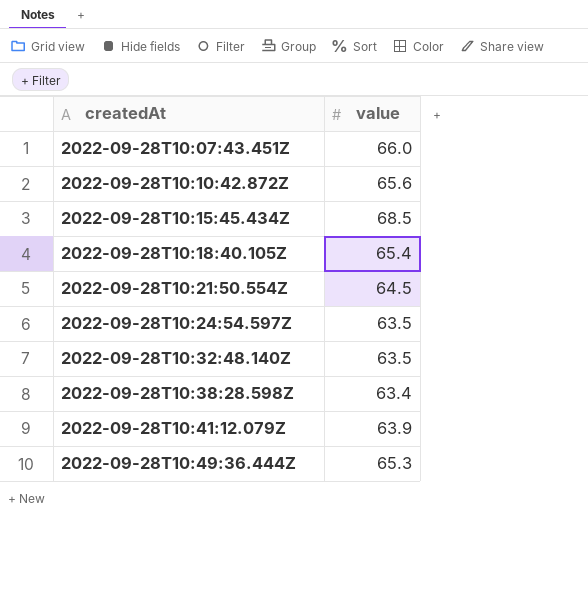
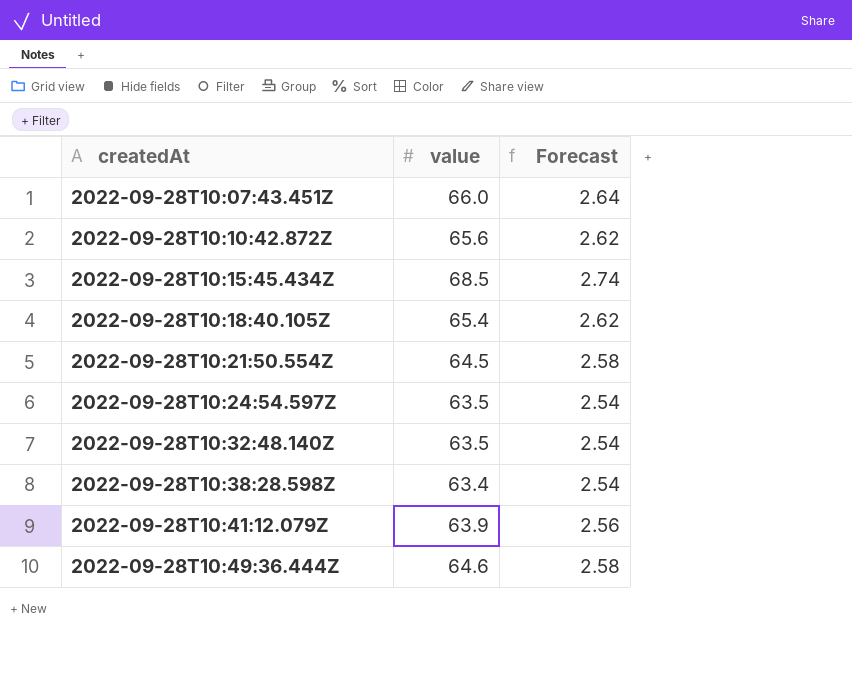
column Forecast | formula: none -> [value] * 0.04
2022-09-28T10:49:36.444Z | value: 65.3 -> 64.6

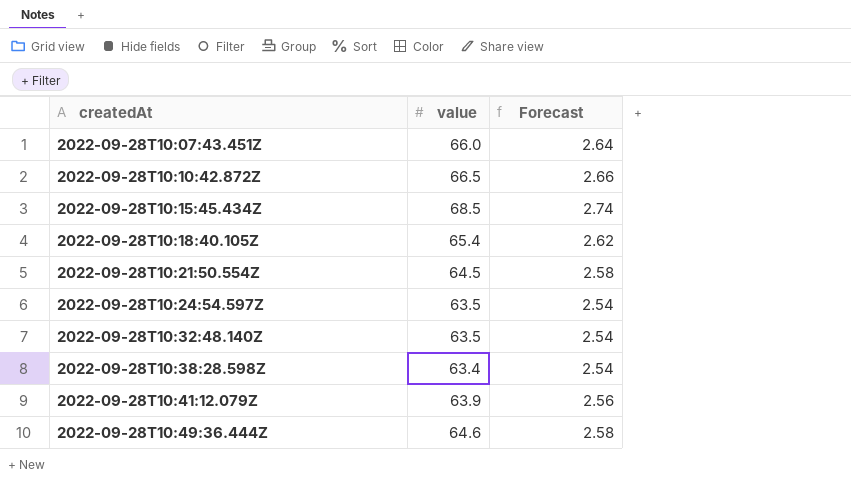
2022-09-28T10:10:42.872Z | value: 65.6 -> 66.5
2022-09-28T10:10:42.872Z | Forecast: 2.62 -> 2.66

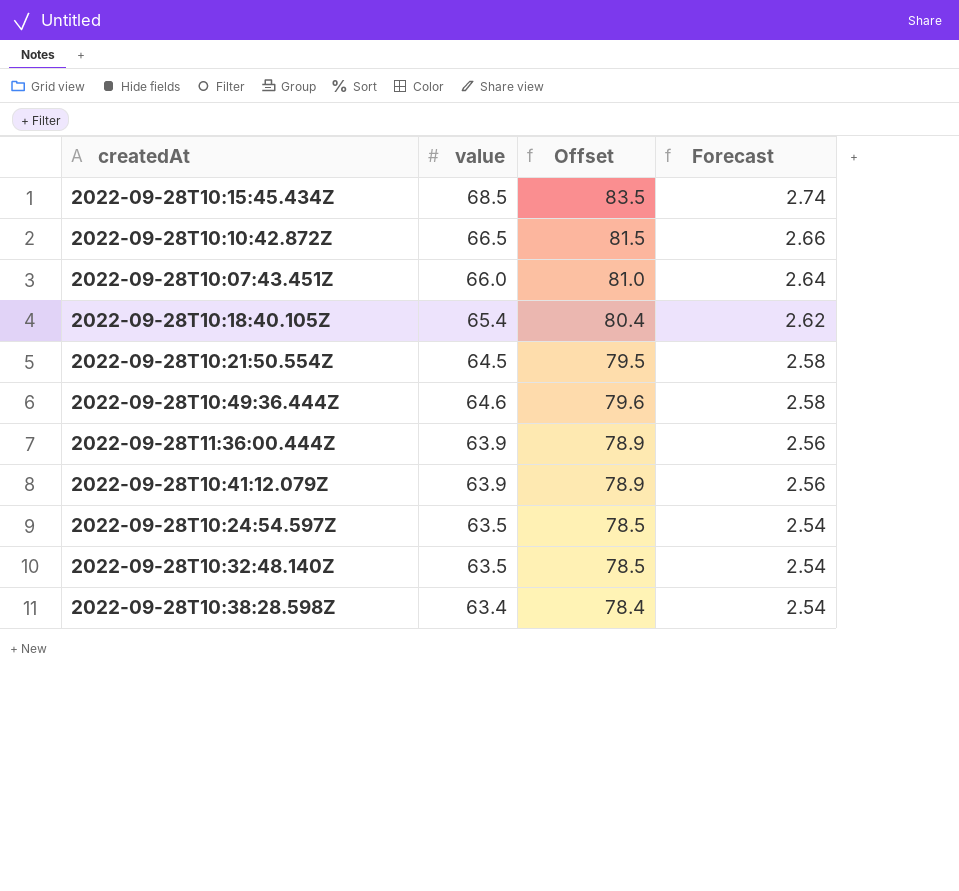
row order: createdAt ascending -> Forecast descending
column Offset | formula: none -> [value] + 15
row 2022-09-28T11:36:00.444Z: none -> 63.9 | 78.9 | 2.56

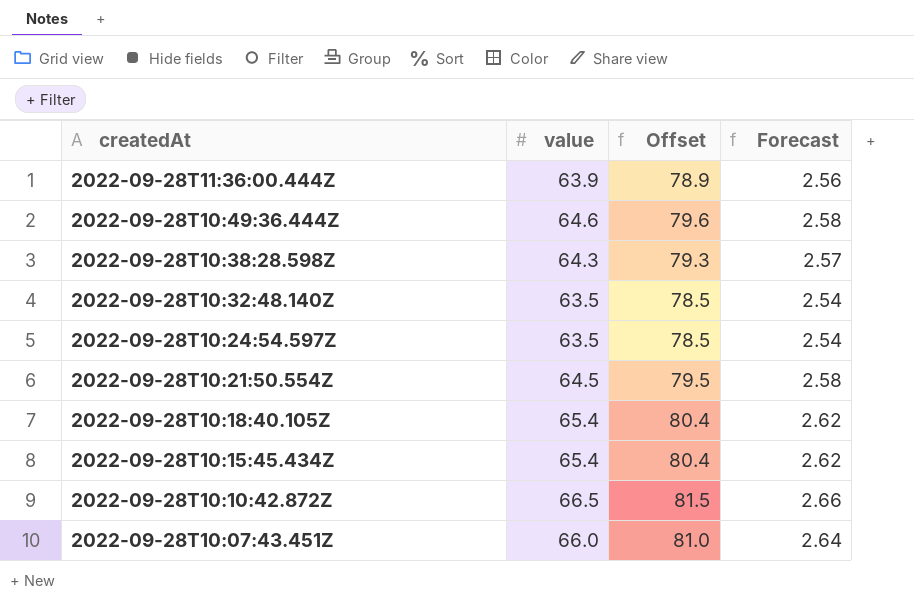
row order: Forecast descending -> createdAt descending
row 2022-09-28T10:41:12.079Z: 63.9 | 78.9 | 2.56 -> none
2022-09-28T10:38:28.598Z | value: 63.4 -> 64.3
2022-09-28T10:38:28.598Z | Offset: 78.4 -> 79.3
2022-09-28T10:38:28.598Z | Forecast: 2.54 -> 2.57
2022-09-28T10:15:45.434Z | value: 68.5 -> 65.4
2022-09-28T10:15:45.434Z | Offset: 83.5 -> 80.4
2022-09-28T10:15:45.434Z | Forecast: 2.74 -> 2.62

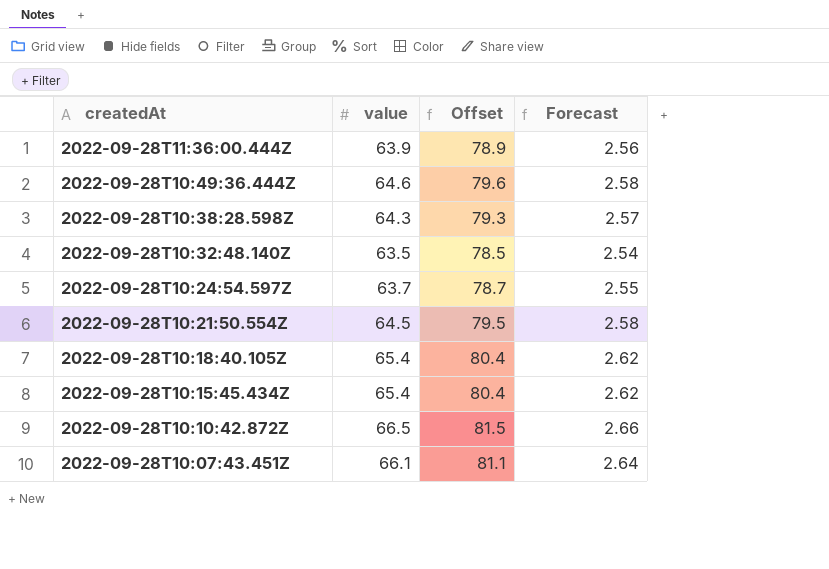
2022-09-28T10:24:54.597Z | value: 63.5 -> 63.7
2022-09-28T10:24:54.597Z | Offset: 78.5 -> 78.7
2022-09-28T10:24:54.597Z | Forecast: 2.54 -> 2.55
2022-09-28T10:07:43.451Z | value: 66.0 -> 66.1
2022-09-28T10:07:43.451Z | Offset: 81.0 -> 81.1

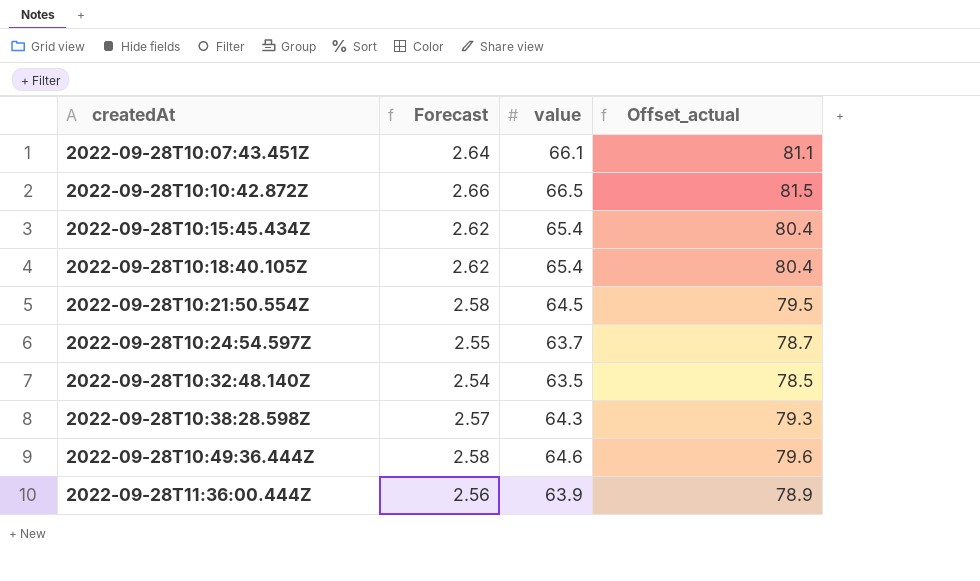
row order: createdAt descending -> createdAt ascending
column Forecast | position: 4 -> 2
column name: Offset -> Offset_actual

